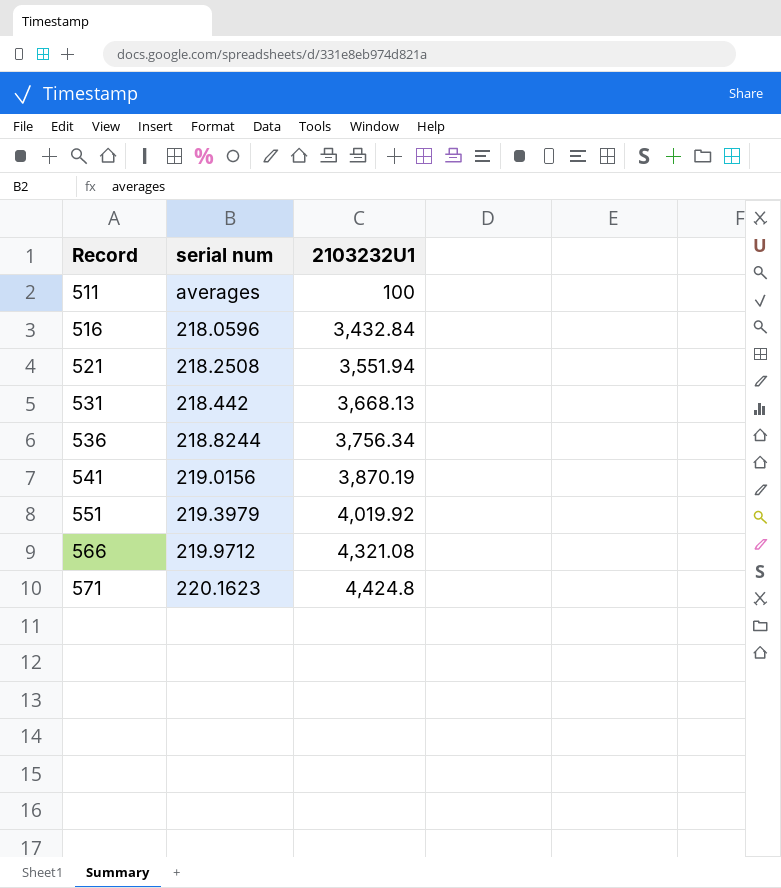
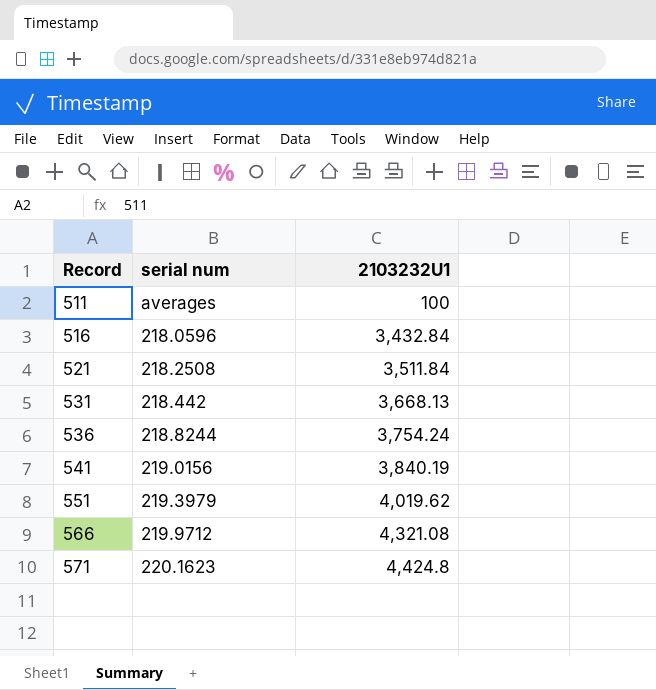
521 | 2103232U1: 3,551.94 -> 3,511.84
536 | 2103232U1: 3,756.34 -> 3,754.24
541 | 2103232U1: 3,870.19 -> 3,840.19
551 | 2103232U1: 4,019.92 -> 4,019.62

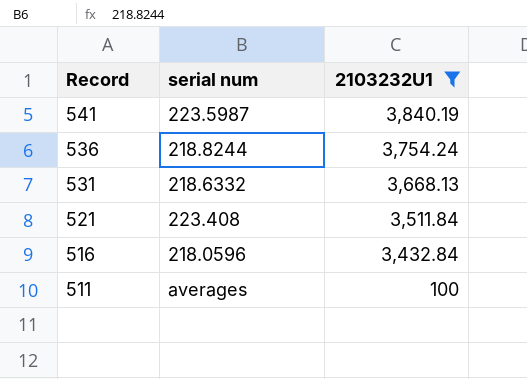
filter: none -> 2103232U1 <= 3,840.19
row order: Record ascending -> Record descending
541 | serial num: 219.0156 -> 223.5987
531 | serial num: 218.442 -> 218.6332
521 | serial num: 218.2508 -> 223.408

